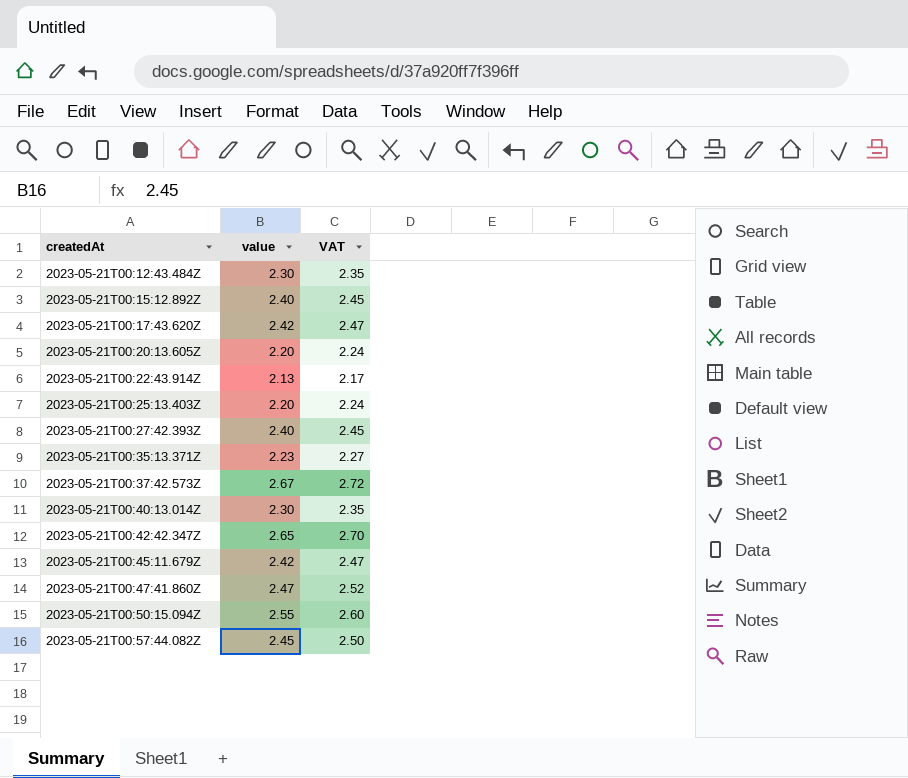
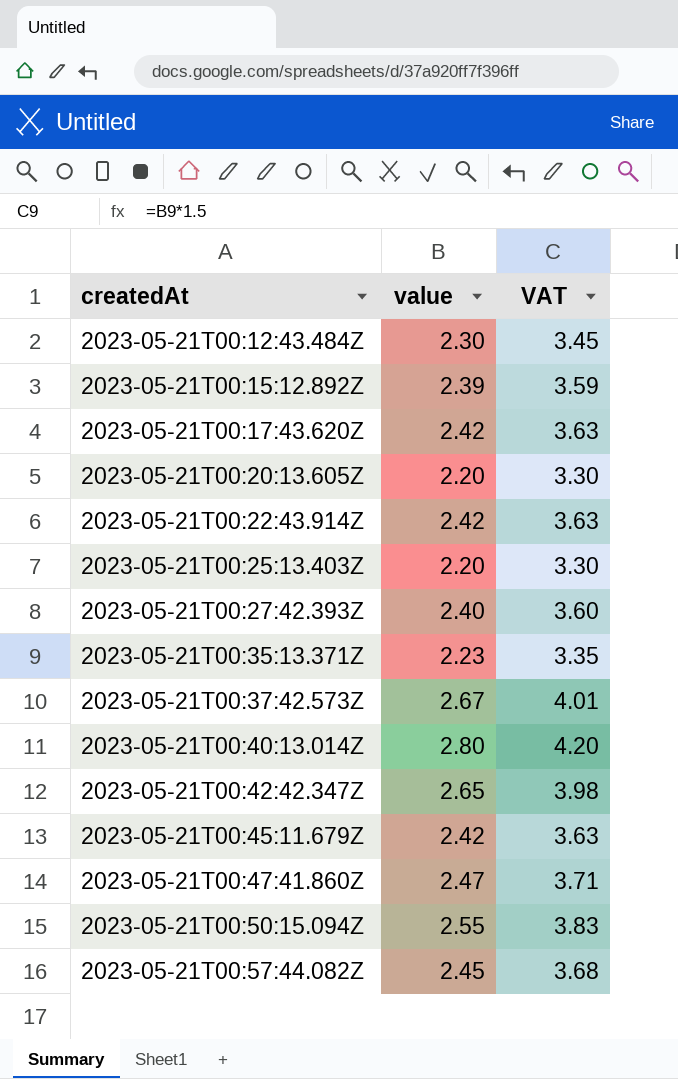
column VAT | formula: [value] * 1.02 -> [value] * 1.5
2023-05-21T00:15:12.892Z | value: 2.40 -> 2.39
2023-05-21T00:22:43.914Z | value: 2.13 -> 2.42
2023-05-21T00:40:13.014Z | value: 2.30 -> 2.80

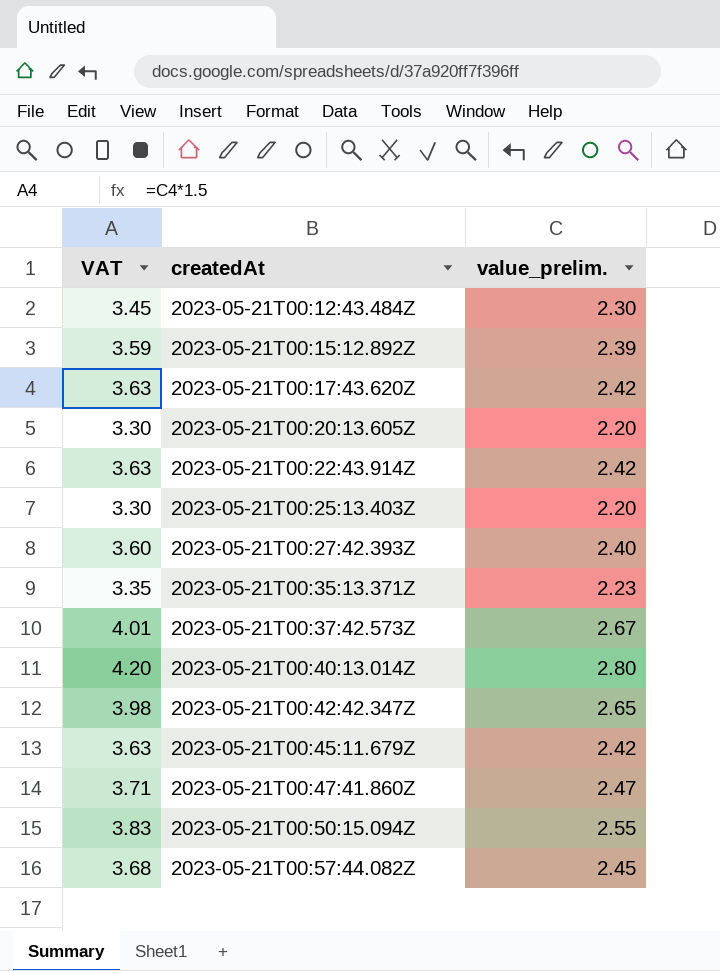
column VAT | position: 3 -> 1
column name: value -> value_prelim.

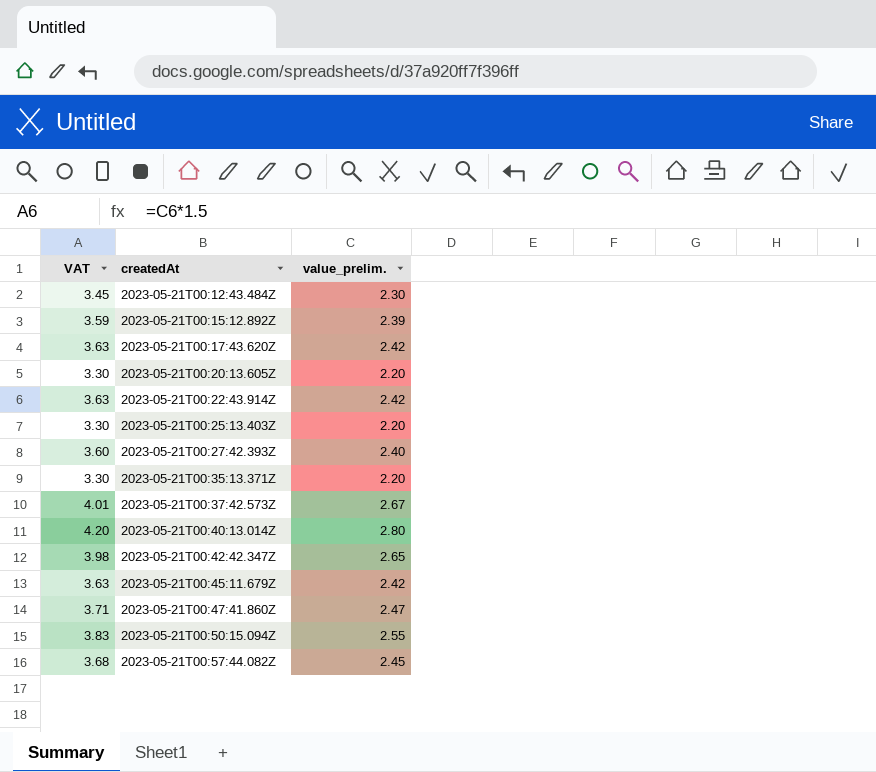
2023-05-21T00:35:13.371Z | VAT: 3.35 -> 3.30
2023-05-21T00:35:13.371Z | value_prelim.: 2.23 -> 2.20

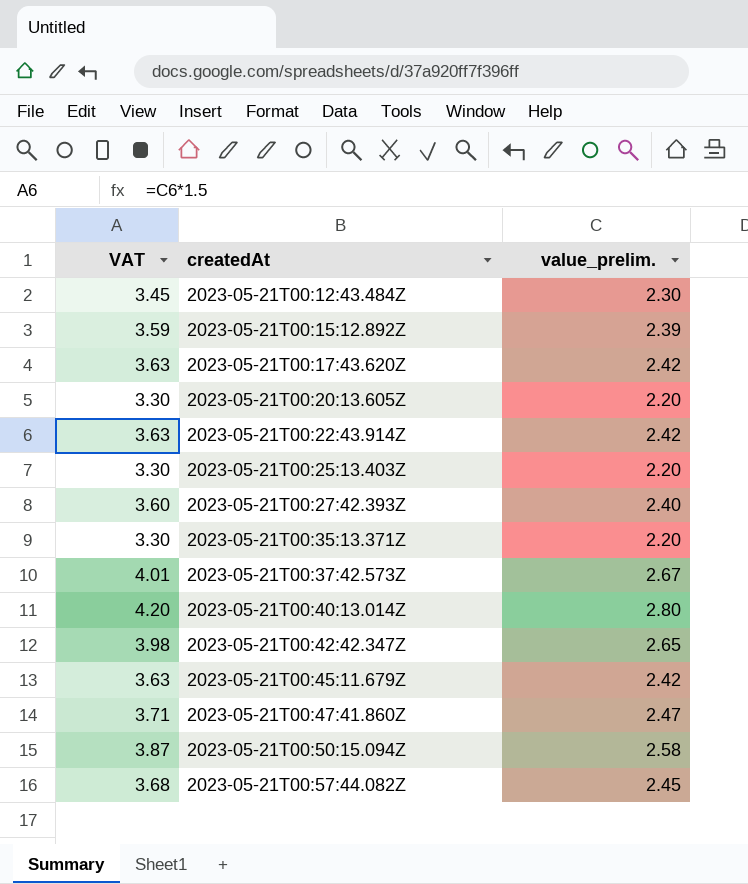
2023-05-21T00:50:15.094Z | VAT: 3.83 -> 3.87
2023-05-21T00:50:15.094Z | value_prelim.: 2.55 -> 2.58

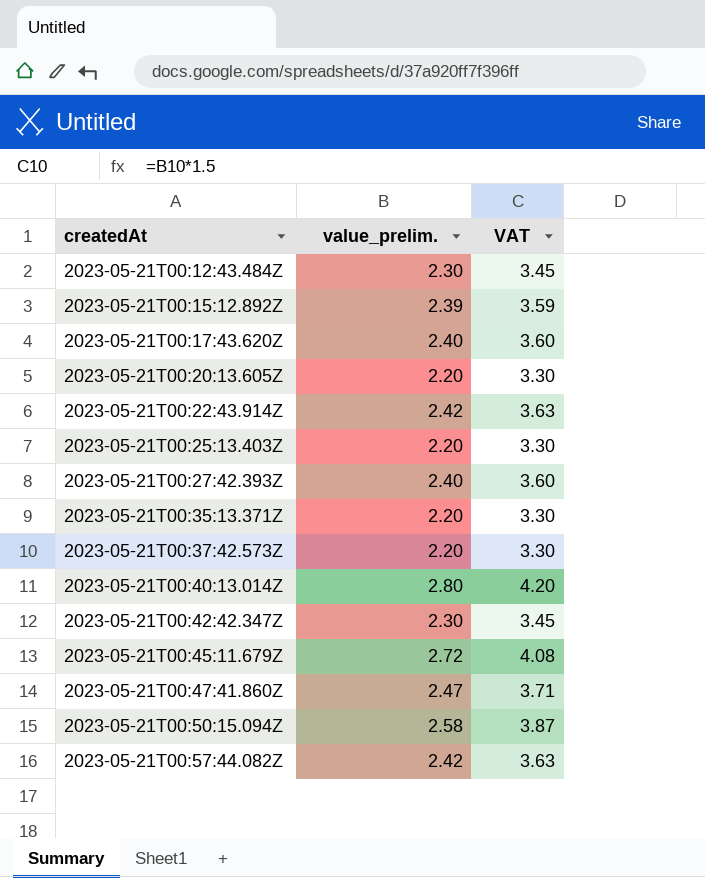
column VAT | position: 1 -> 3
2023-05-21T00:17:43.620Z | value_prelim.: 2.42 -> 2.40
2023-05-21T00:17:43.620Z | VAT: 3.63 -> 3.60
2023-05-21T00:37:42.573Z | value_prelim.: 2.67 -> 2.20
2023-05-21T00:37:42.573Z | VAT: 4.01 -> 3.30
2023-05-21T00:42:42.347Z | value_prelim.: 2.65 -> 2.30
2023-05-21T00:42:42.347Z | VAT: 3.98 -> 3.45
2023-05-21T00:45:11.679Z | value_prelim.: 2.42 -> 2.72
2023-05-21T00:45:11.679Z | VAT: 3.63 -> 4.08
2023-05-21T00:57:44.082Z | value_prelim.: 2.45 -> 2.42
2023-05-21T00:57:44.082Z | VAT: 3.68 -> 3.63

